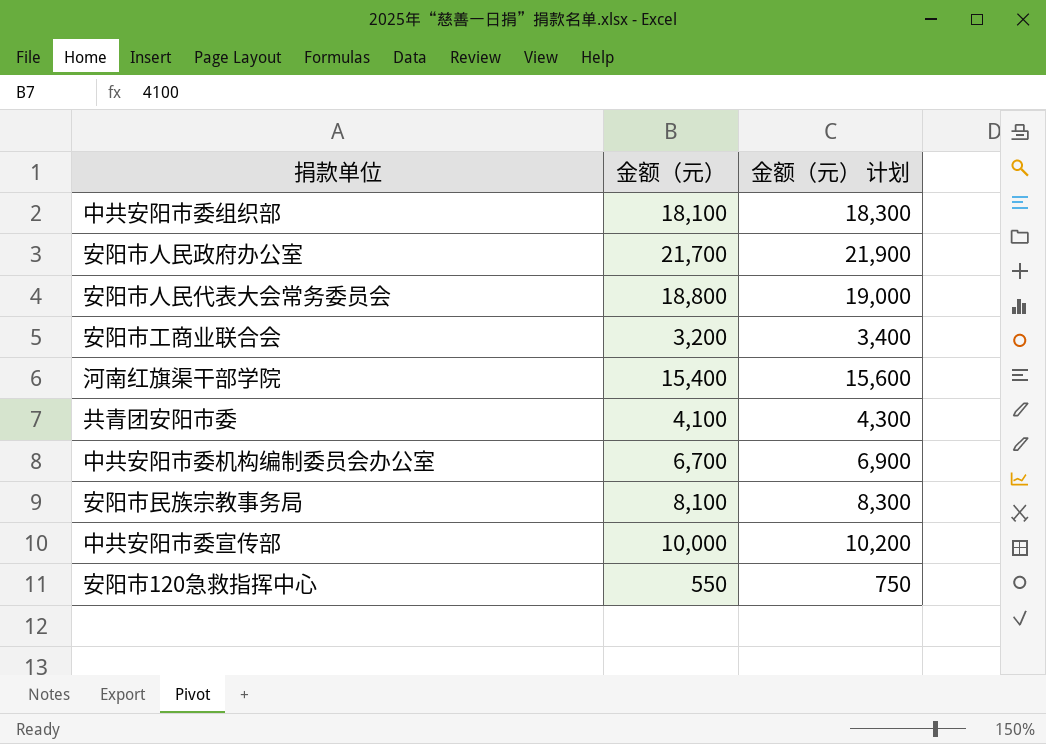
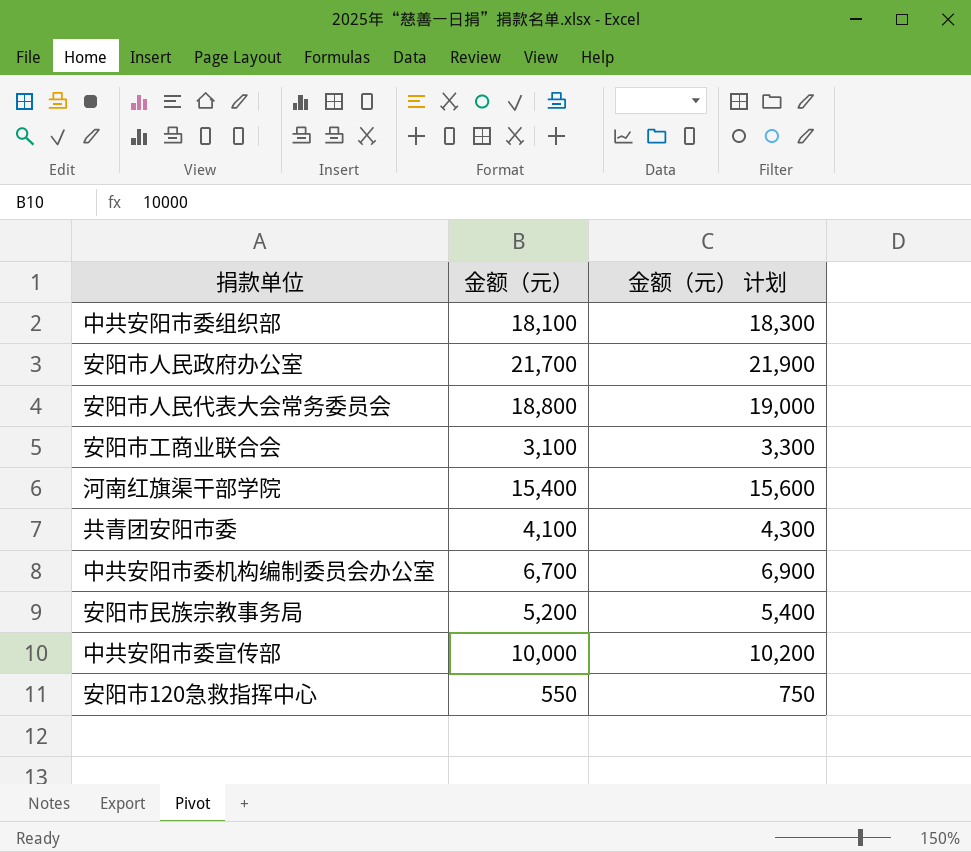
安阳市工商业联合会 | 金额（元）: 3,200 -> 3,100
安阳市工商业联合会 | 金额（元） 计划: 3,400 -> 3,300
安阳市民族宗教事务局 | 金额（元）: 8,100 -> 5,200
安阳市民族宗教事务局 | 金额（元） 计划: 8,300 -> 5,400

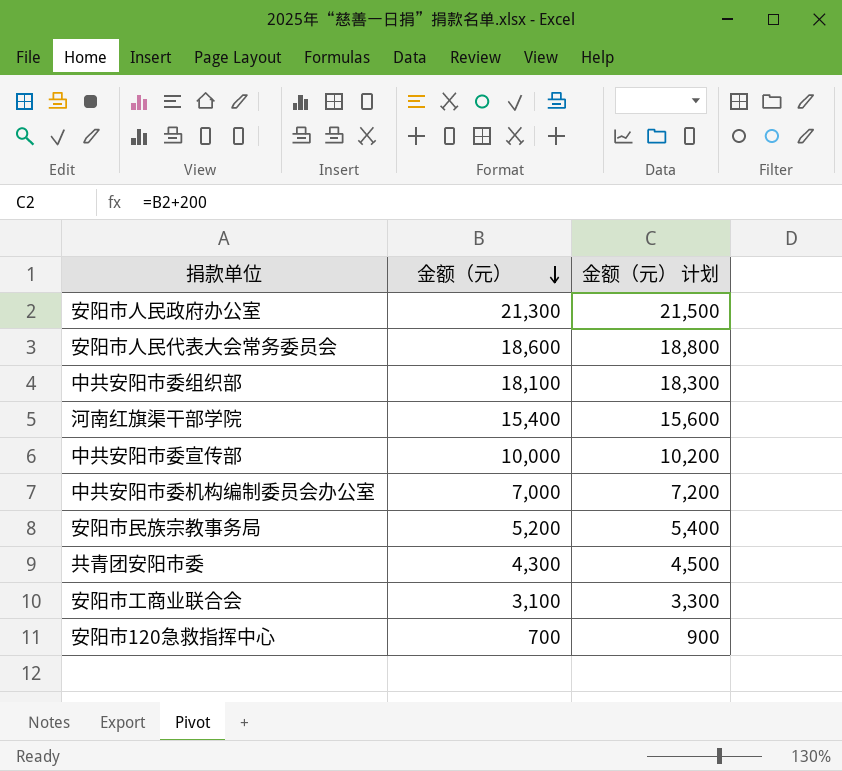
row order: none -> 金额（元） descending
安阳市人民政府办公室 | 金额（元）: 21,700 -> 21,300
安阳市人民政府办公室 | 金额（元） 计划: 21,900 -> 21,500
安阳市人民代表大会常务委员会 | 金额（元）: 18,800 -> 18,600
安阳市人民代表大会常务委员会 | 金额（元） 计划: 19,000 -> 18,800
中共安阳市委机构编制委员会办公室 | 金额（元）: 6,700 -> 7,000
中共安阳市委机构编制委员会办公室 | 金额（元） 计划: 6,900 -> 7,200
共青团安阳市委 | 金额（元）: 4,100 -> 4,300
共青团安阳市委 | 金额（元） 计划: 4,300 -> 4,500
安阳市120急救指挥中心 | 金额（元）: 550 -> 700
安阳市120急救指挥中心 | 金额（元） 计划: 750 -> 900

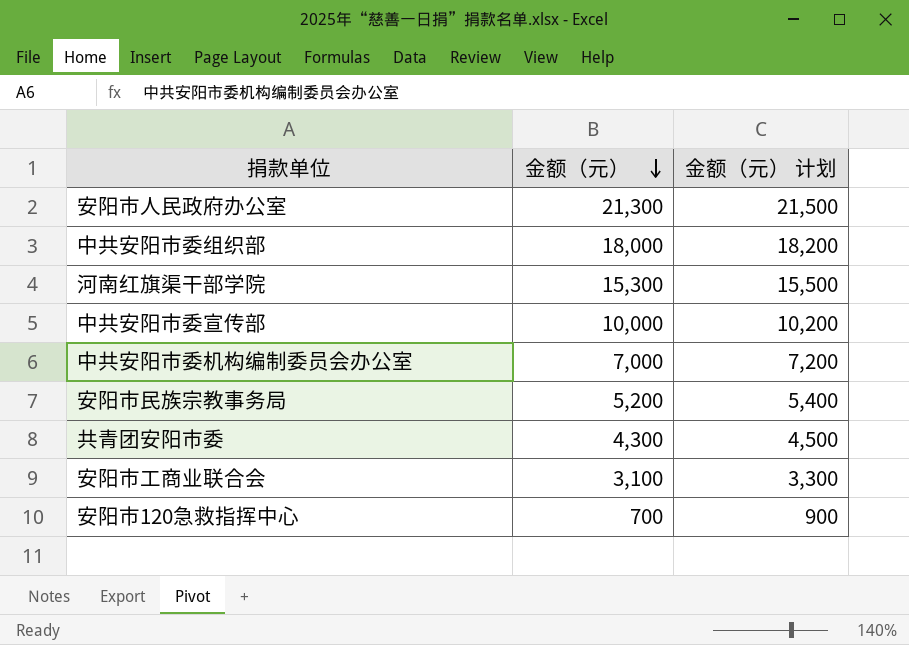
row 安阳市人民代表大会常务委员会: 18,600 | 18,800 -> none
中共安阳市委组织部 | 金额（元）: 18,100 -> 18,000
中共安阳市委组织部 | 金额（元） 计划: 18,300 -> 18,200
河南红旗渠干部学院 | 金额（元）: 15,400 -> 15,300
河南红旗渠干部学院 | 金额（元） 计划: 15,600 -> 15,500

